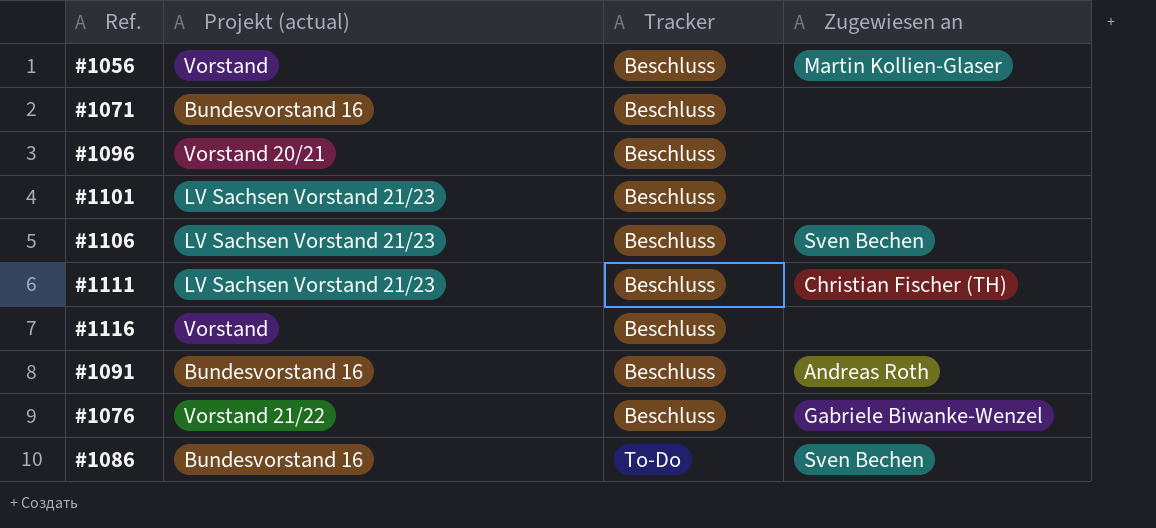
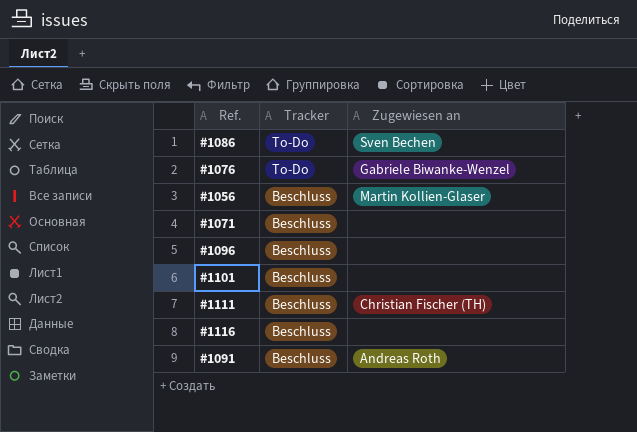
row order: Tracker ascending -> Tracker descending
column Projekt (actual) | position: 2 -> none
row #1106: LV Sachsen Vorstand 21/23 | Beschluss | Sven Bechen -> none
#1076 | Tracker: Beschluss -> To-Do

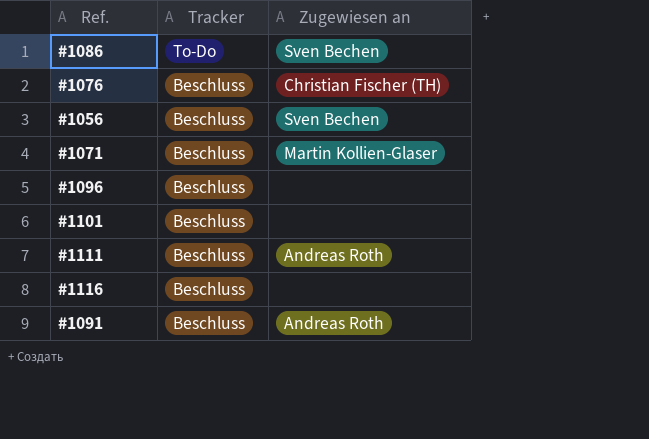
#1076 | Tracker: To-Do -> Beschluss
#1076 | Zugewiesen an: Gabriele Biwanke-Wenzel -> Christian Fischer (TH)
#1056 | Zugewiesen an: Martin Kollien-Glaser -> Sven Bechen
#1071 | Zugewiesen an: none -> Martin Kollien-Glaser
#1111 | Zugewiesen an: Christian Fischer (TH) -> Andreas Roth

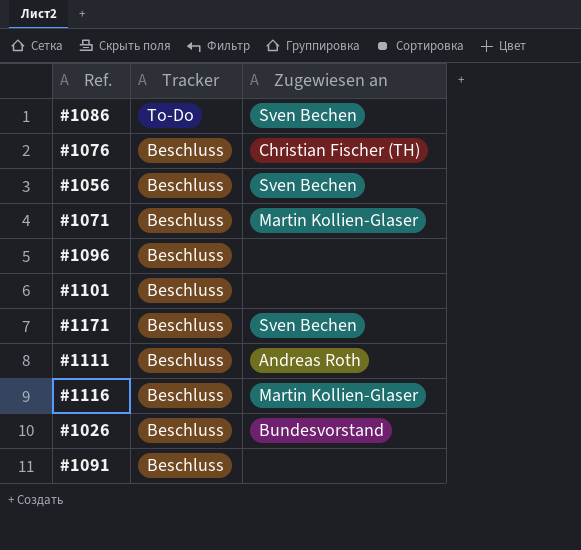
row #1171: none -> Beschluss | Sven Bechen
#1116 | Zugewiesen an: none -> Martin Kollien-Glaser
row #1026: none -> Beschluss | Bundesvorstand
#1091 | Zugewiesen an: Andreas Roth -> none

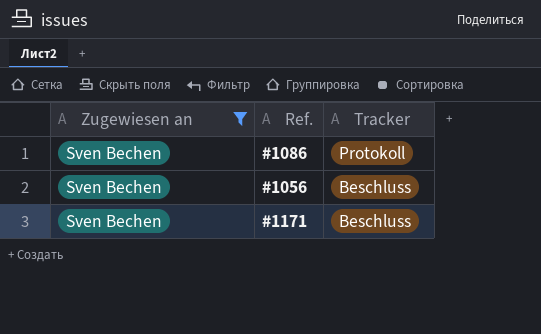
filter: none -> Zugewiesen an = Sven Bechen
column Zugewiesen an | position: 3 -> 1
#1086 | Tracker: To-Do -> Protokoll

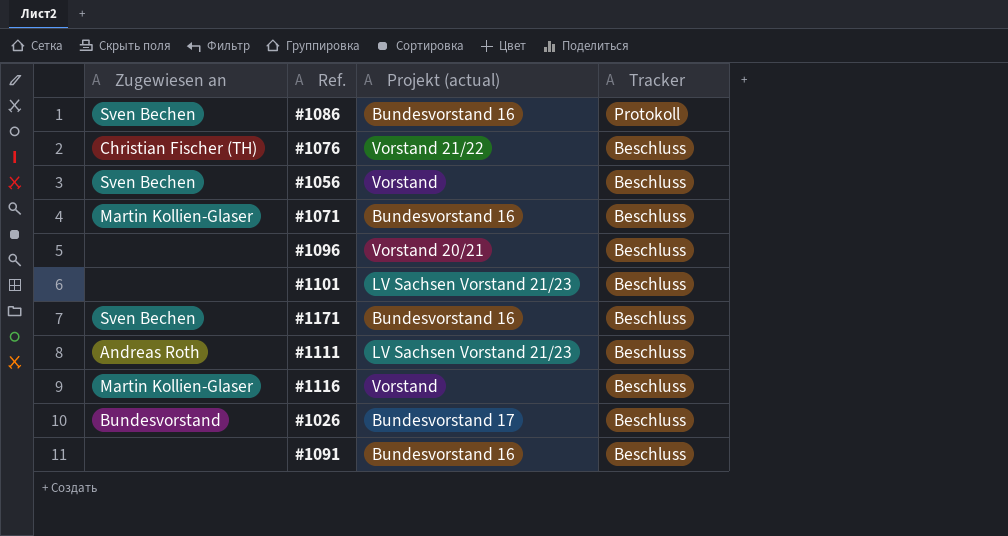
filter: Zugewiesen an = Sven Bechen -> none
column Projekt (actual) | position: none -> 3

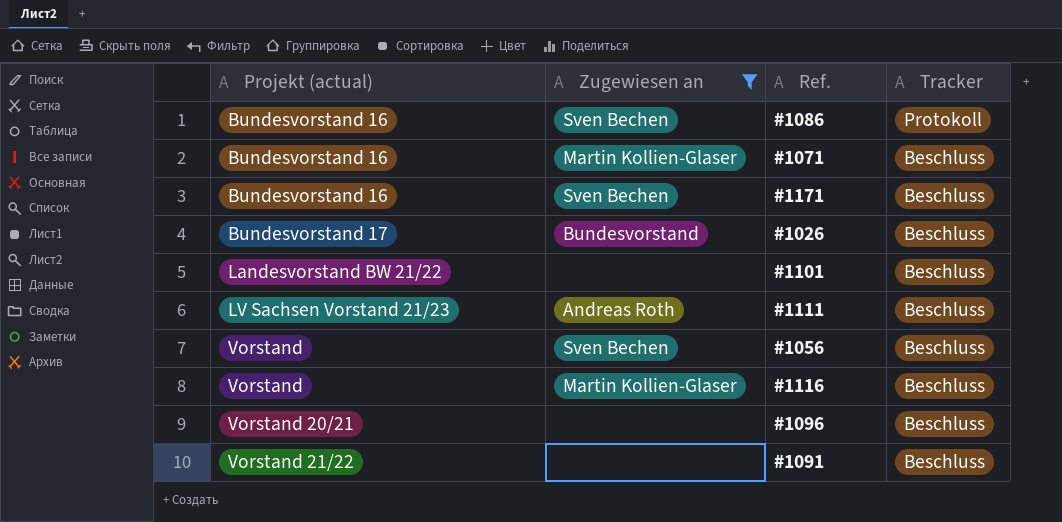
filter: none -> Zugewiesen an != Christian Fischer (TH)
row order: Tracker descending -> Projekt (actual) ascending
column Projekt (actual) | position: 3 -> 1
#1101 | Projekt (actual): LV Sachsen Vorstand 21/23 -> Landesvorstand BW 21/22
#1091 | Projekt (actual): Bundesvorstand 16 -> Vorstand 21/22

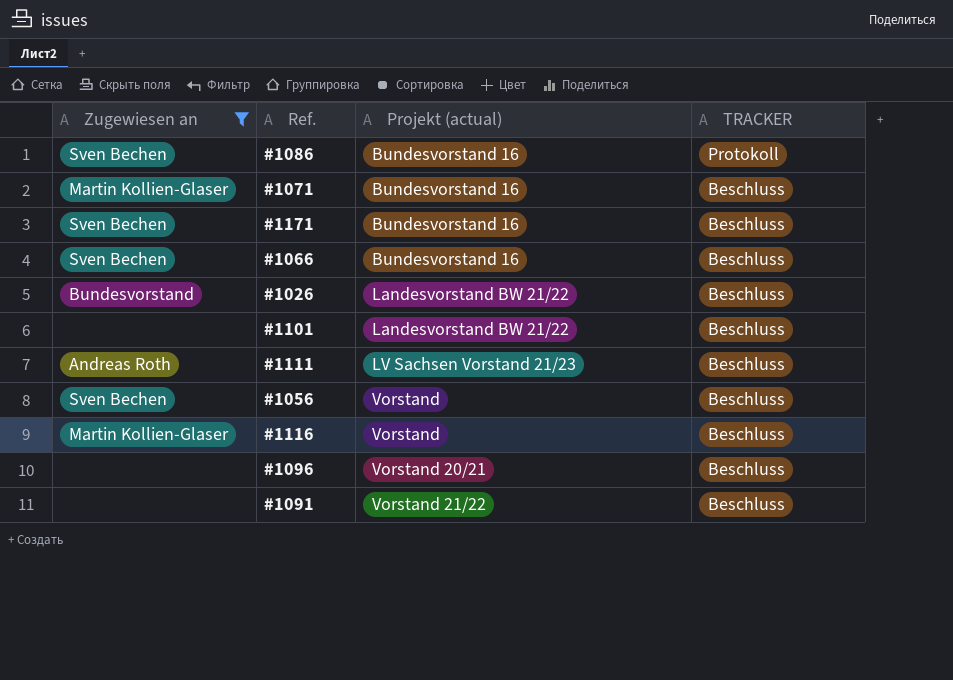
column Projekt (actual) | position: 1 -> 3
column name: Tracker -> TRACKER
row #1066: none -> Sven Bechen | Bundesvorstand 16 | Beschluss
#1026 | Projekt (actual): Bundesvorstand 17 -> Landesvorstand BW 21/22

